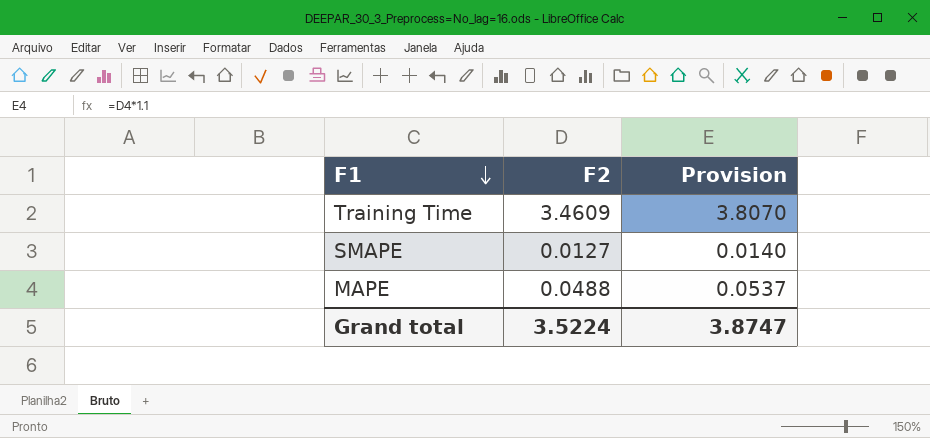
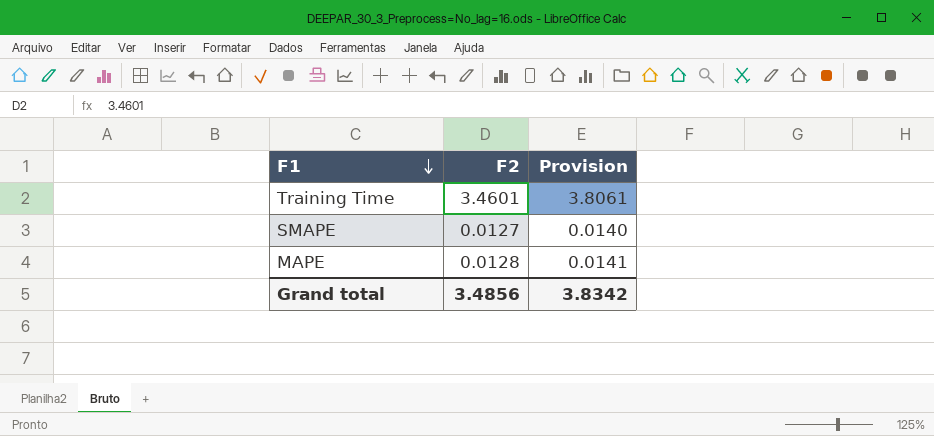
Training Time | F2: 3.4609 -> 3.4601
Training Time | Provision: 3.8070 -> 3.8061
MAPE | F2: 0.0488 -> 0.0128
MAPE | Provision: 0.0537 -> 0.0141
Grand total | F2: 3.5224 -> 3.4856
Grand total | Provision: 3.8747 -> 3.8342

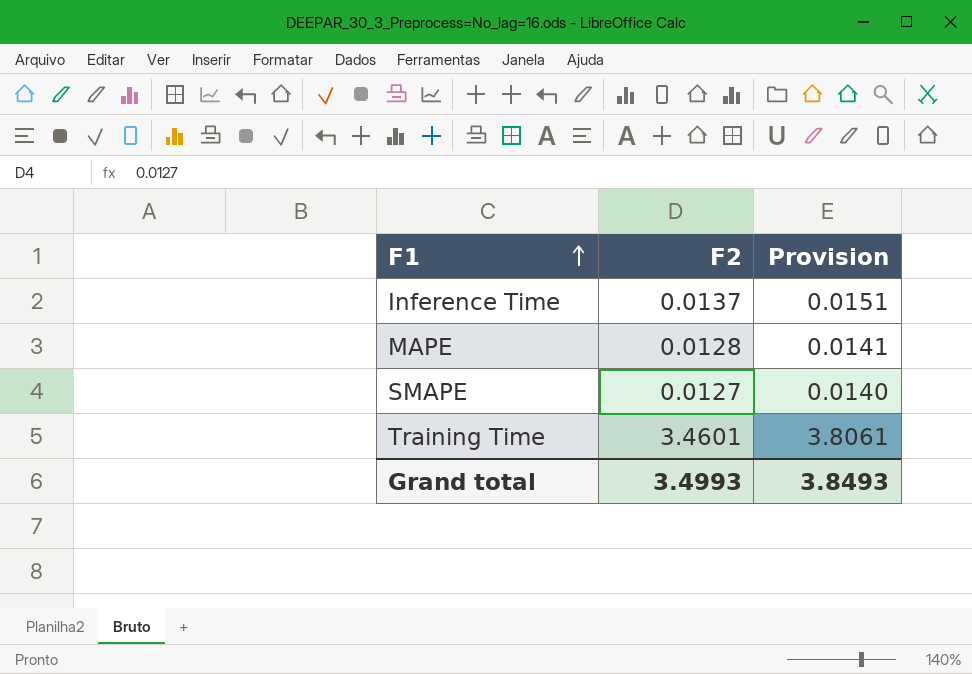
row order: F1 descending -> F1 ascending
row Inference Time: none -> 0.0137 | 0.0151
Grand total | F2: 3.4856 -> 3.4993
Grand total | Provision: 3.8342 -> 3.8493

